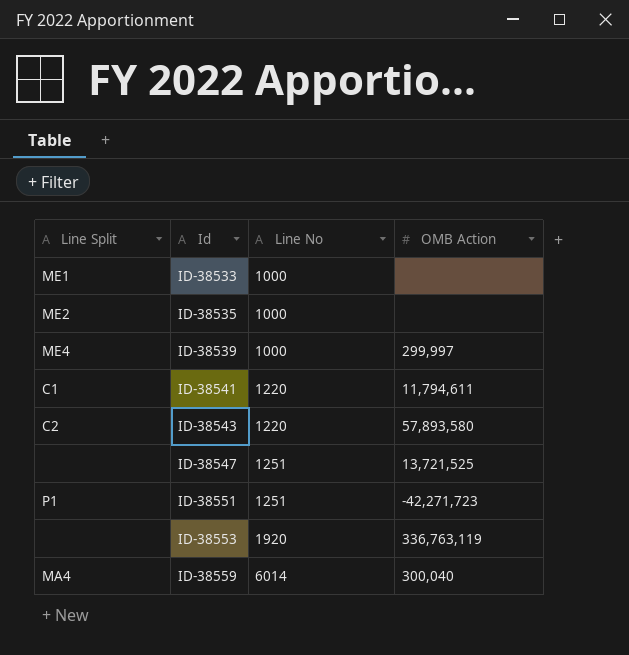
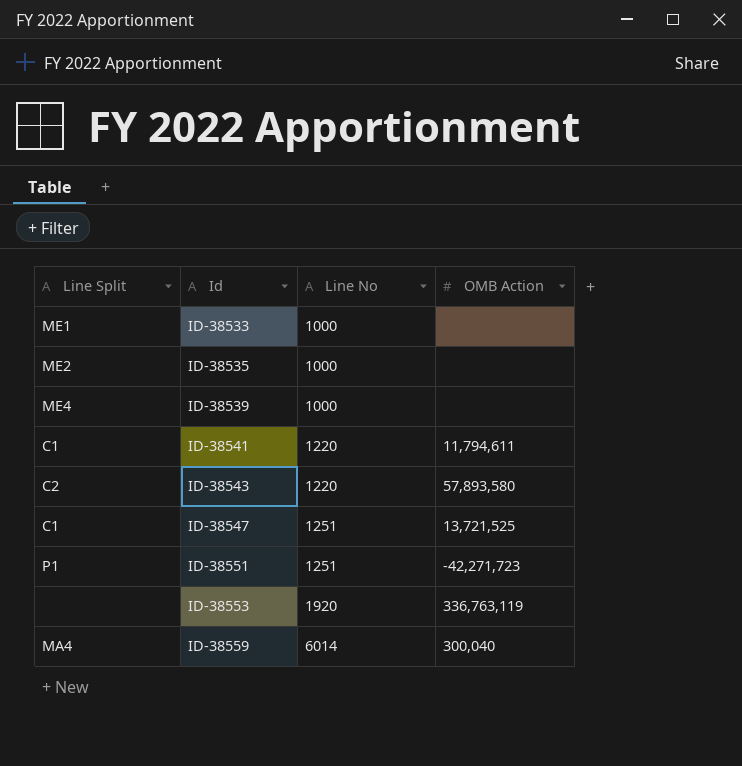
ID-38539 | OMB Action: 299,997 -> none
ID-38547 | Line Split: none -> C1

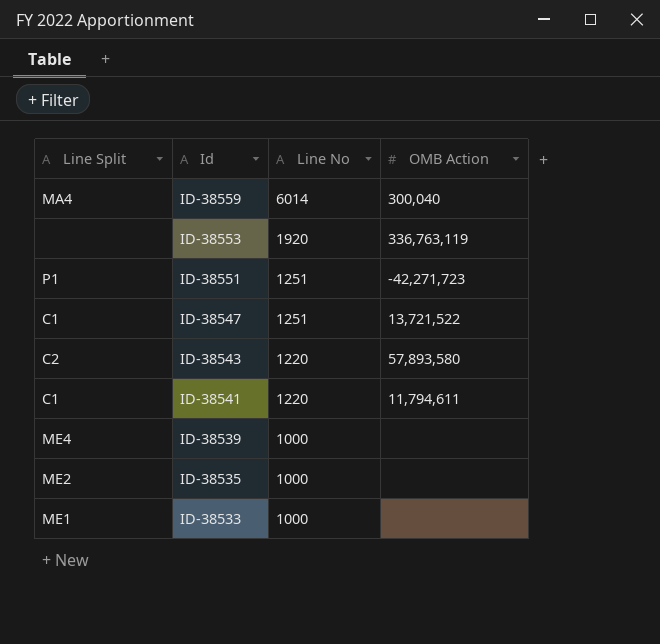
row order: Id ascending -> Id descending
ID-38547 | OMB Action: 13,721,525 -> 13,721,522

